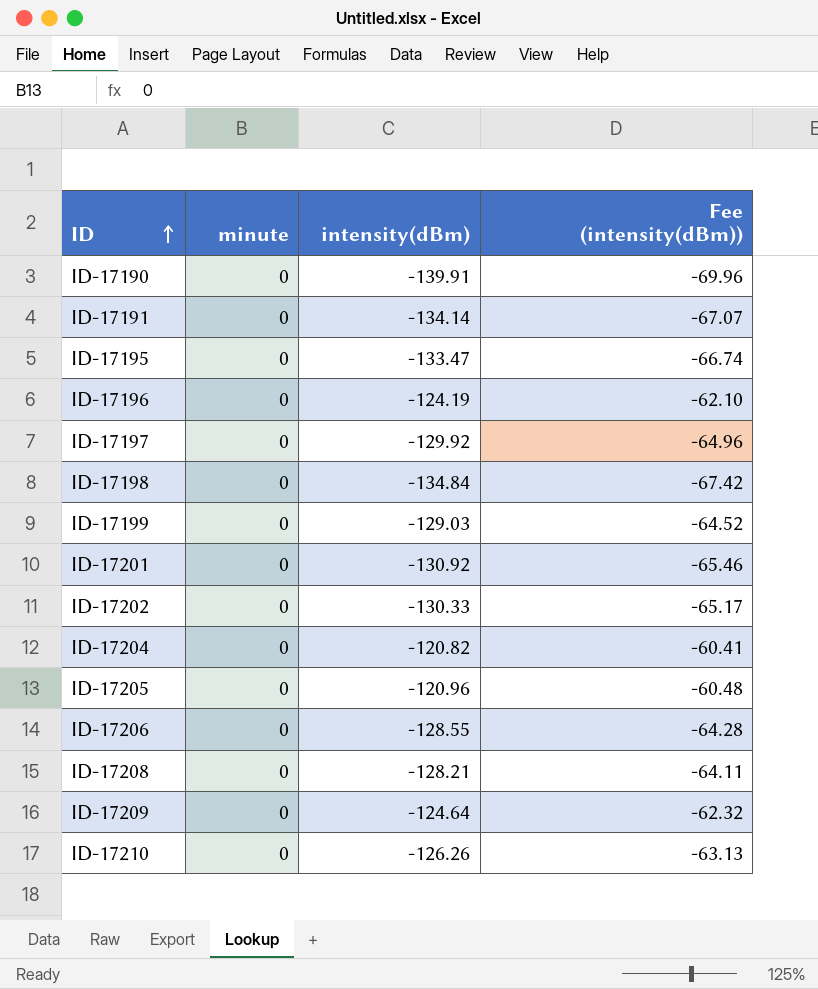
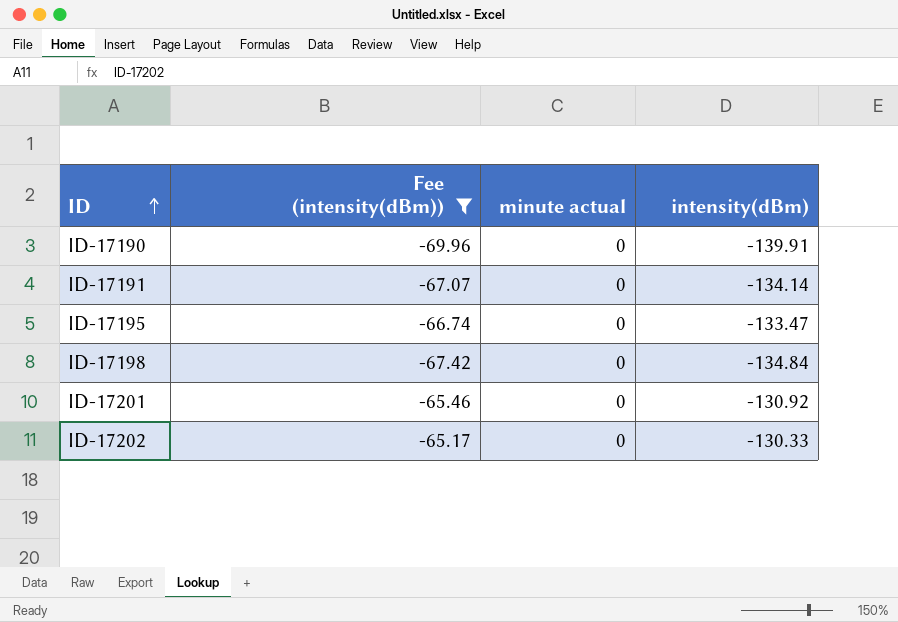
filter: none -> Fee (intensity(dBm)) <= -65.17
column Fee (intensity(dBm)) | position: 4 -> 2
column name: minute -> minute actual

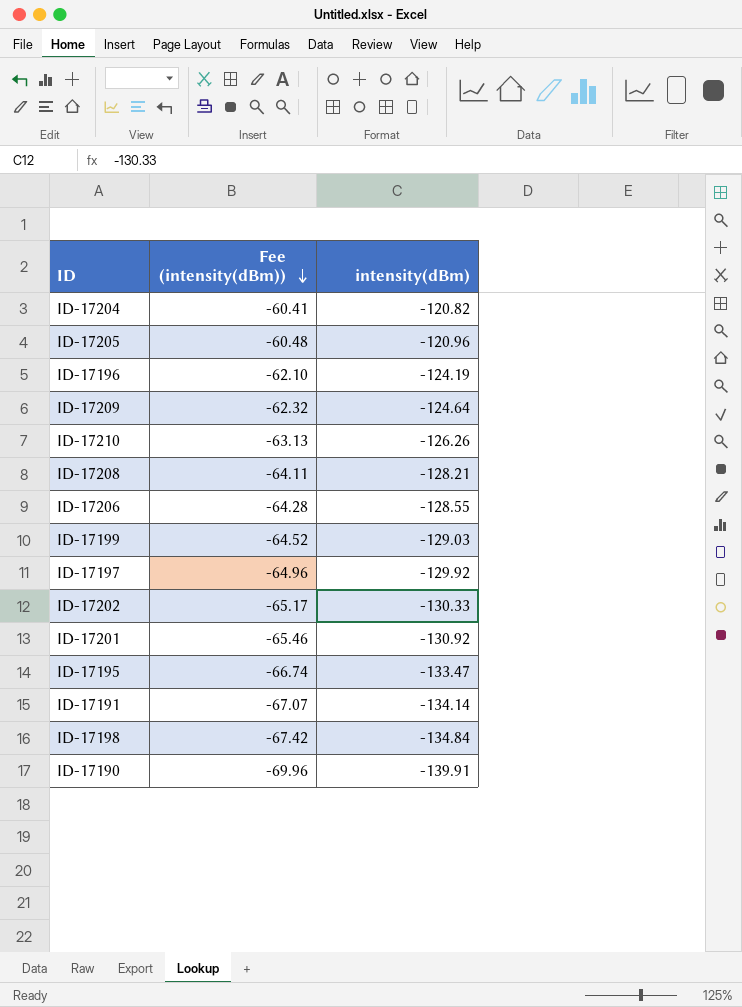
filter: Fee (intensity(dBm)) <= -65.17 -> none
row order: ID ascending -> Fee (intensity(dBm)) descending
column minute actual | position: 3 -> none

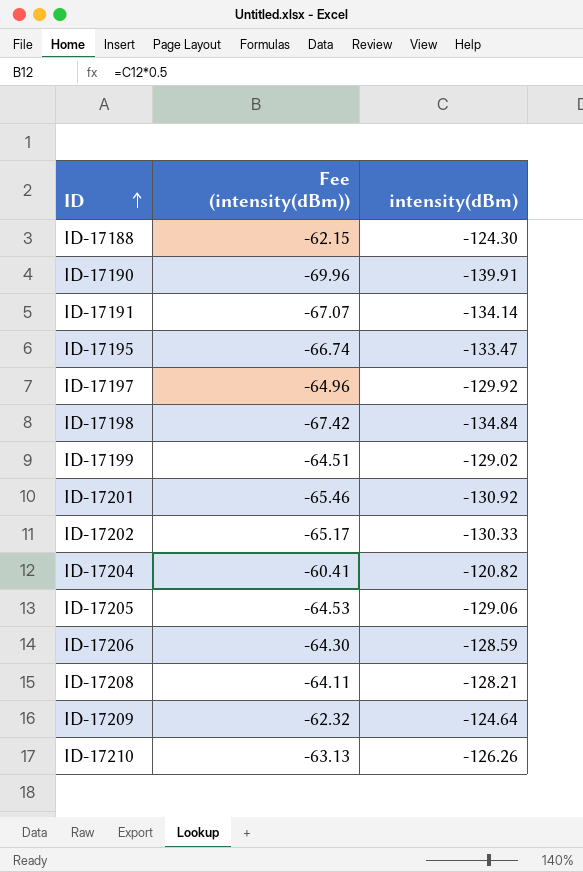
row order: Fee (intensity(dBm)) descending -> ID ascending
row ID-17196: -62.10 | -124.19 -> none
row ID-17188: none -> -62.15 | -124.30
ID-17199 | Fee (intensity(dBm)): -64.52 -> -64.51
ID-17199 | intensity(dBm): -129.03 -> -129.02
ID-17205 | Fee (intensity(dBm)): -60.48 -> -64.53
ID-17205 | intensity(dBm): -120.96 -> -129.06
ID-17206 | Fee (intensity(dBm)): -64.28 -> -64.30
ID-17206 | intensity(dBm): -128.55 -> -128.59

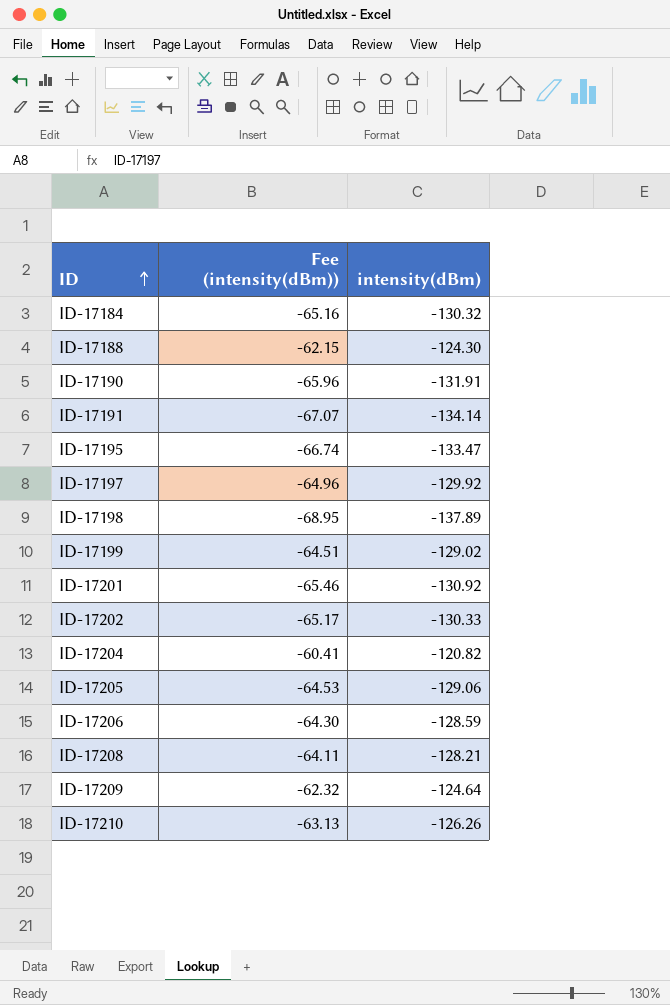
row ID-17184: none -> -65.16 | -130.32
ID-17190 | Fee (intensity(dBm)): -69.96 -> -65.96
ID-17190 | intensity(dBm): -139.91 -> -131.91
ID-17198 | Fee (intensity(dBm)): -67.42 -> -68.95
ID-17198 | intensity(dBm): -134.84 -> -137.89

